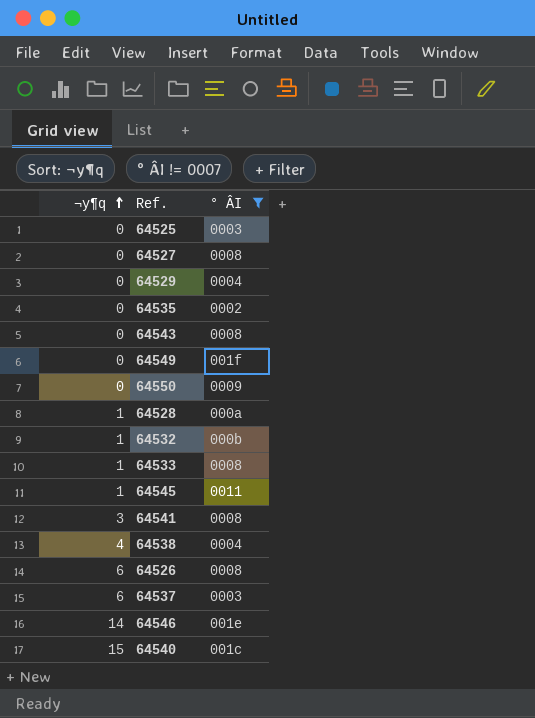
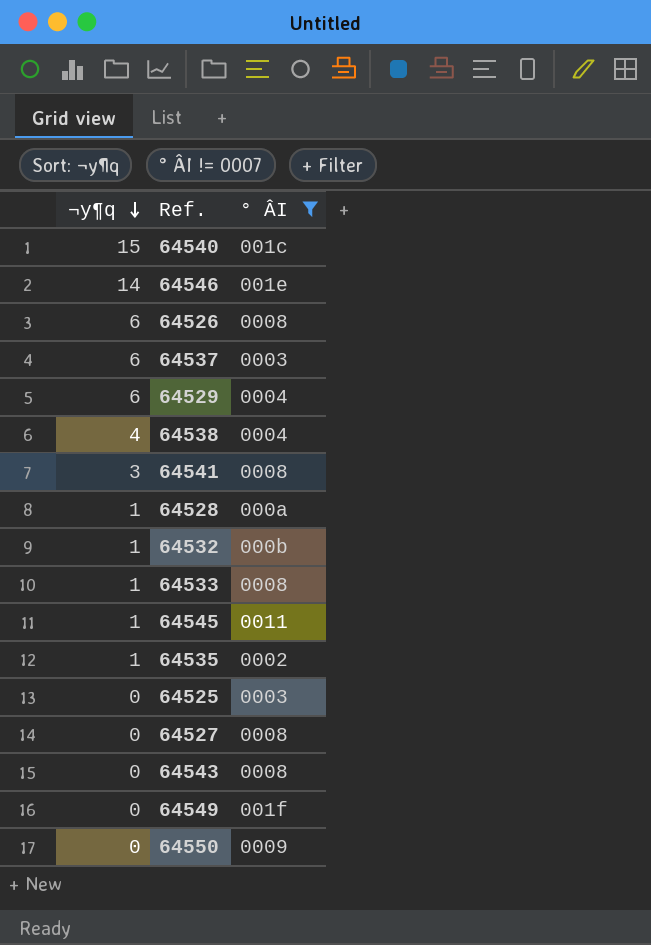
row order: ¬y¶q ascending -> ¬y¶q descending
64529 | ¬y¶q: 0 -> 6
64535 | ¬y¶q: 0 -> 1

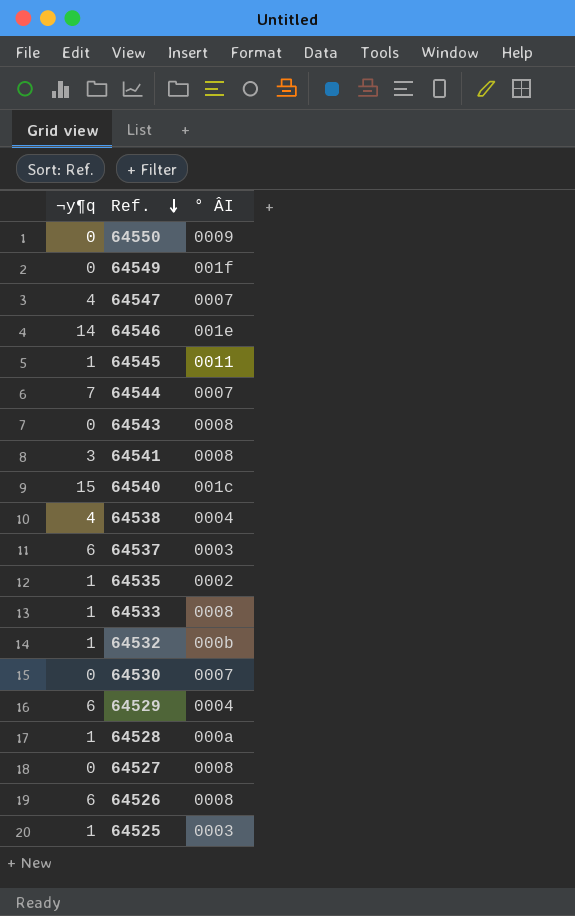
filter: ° ÂI != 0007 -> none
row order: ¬y¶q descending -> Ref. descending
64525 | ¬y¶q: 0 -> 1

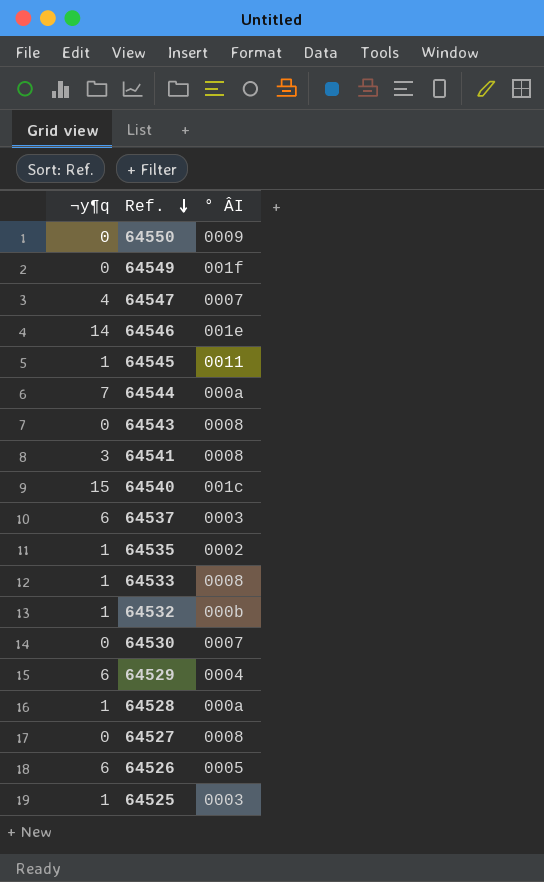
row 64538: 4 | 0004 -> none
64544 | ° ÂI: 0007 -> 000a
64526 | ° ÂI: 0008 -> 0005

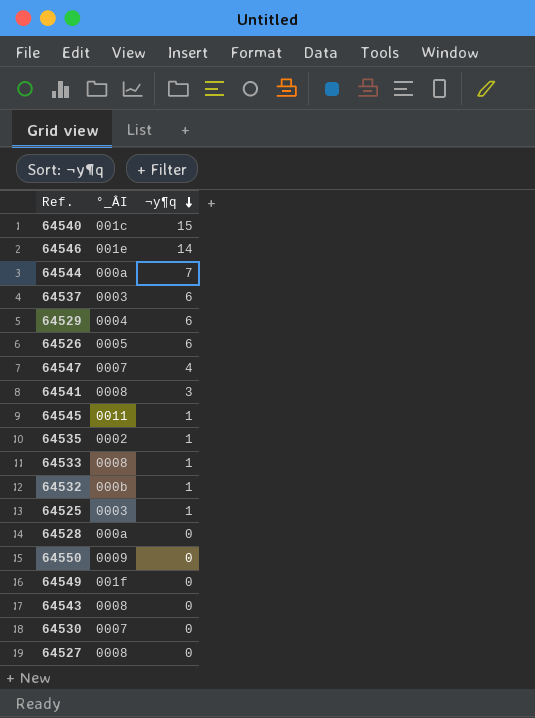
row order: Ref. descending -> ¬y¶q descending
column name: ° ÂI -> °_ÂI
column ¬y¶q | position: 1 -> 3
64528 | ¬y¶q: 1 -> 0

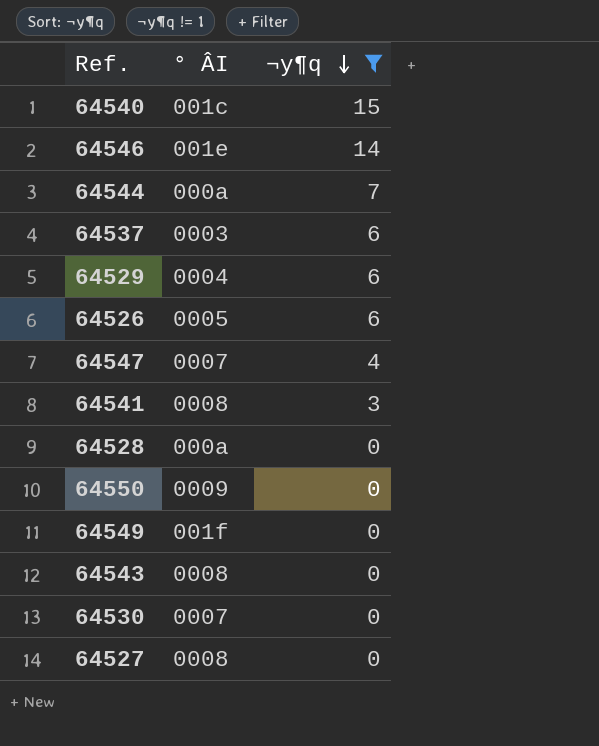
filter: none -> ¬y¶q != 1
column name: °_ÂI -> ° ÂI

